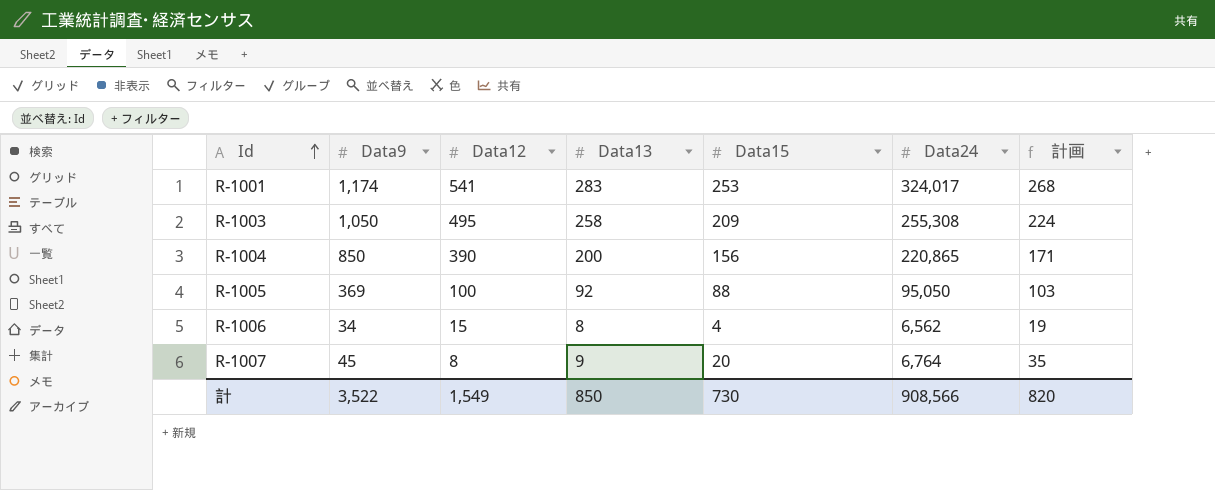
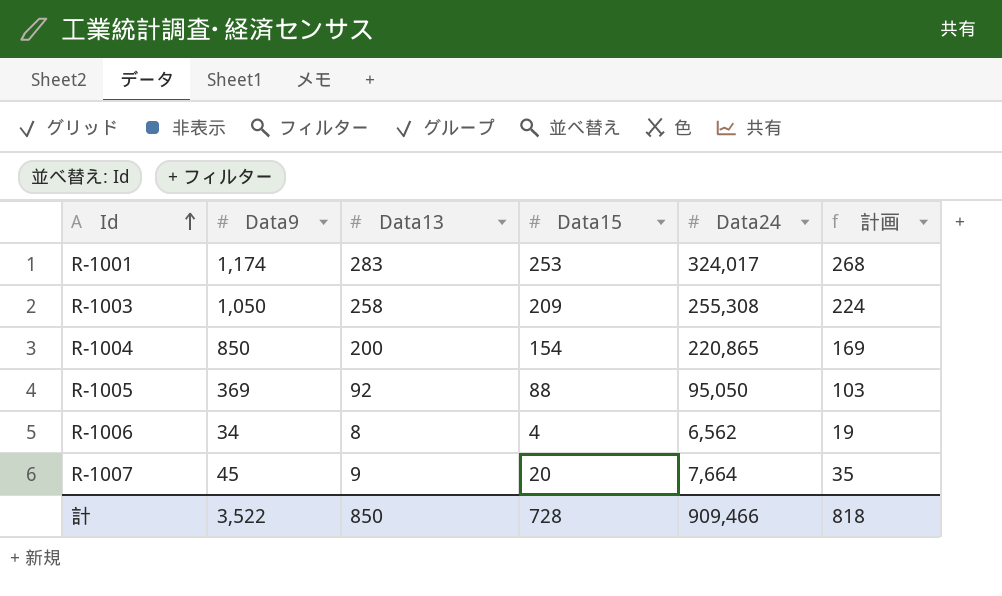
column Data12 | position: 3 -> none
R-1004 | Data15: 156 -> 154
R-1004 | 計画: 171 -> 169
R-1007 | Data24: 6,764 -> 7,664
計 | Data15: 730 -> 728
計 | Data24: 908,566 -> 909,466
計 | 計画: 820 -> 818

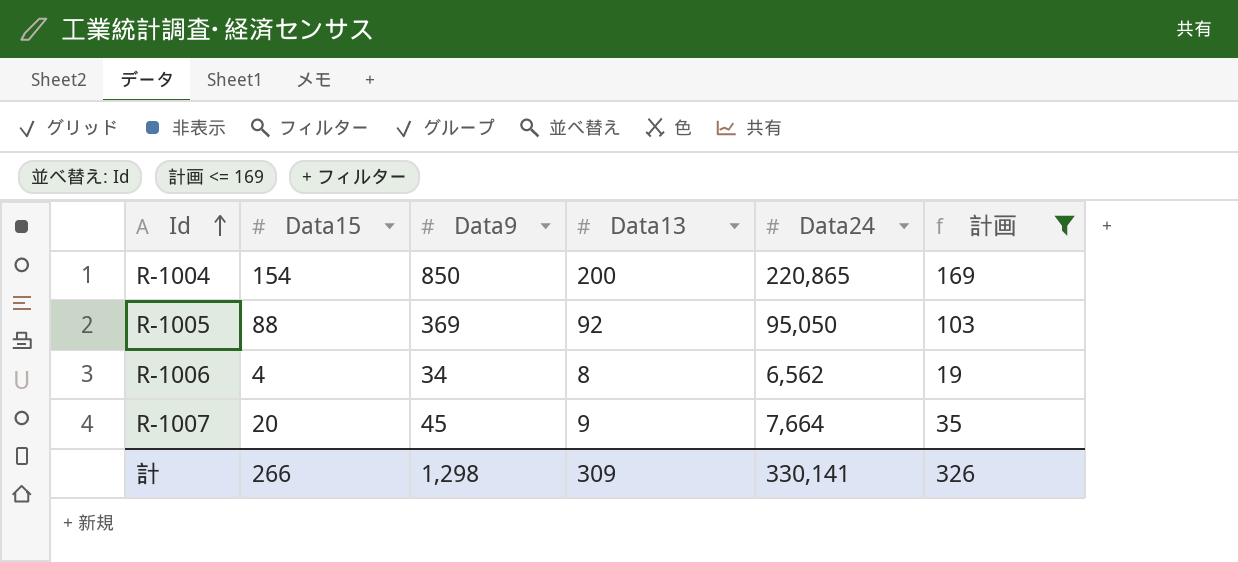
filter: none -> 計画 <= 169
column Data15 | position: 4 -> 2
計 | Data15: 728 -> 266
計 | Data9: 3,522 -> 1,298
計 | Data13: 850 -> 309
計 | Data24: 909,466 -> 330,141
計 | 計画: 818 -> 326

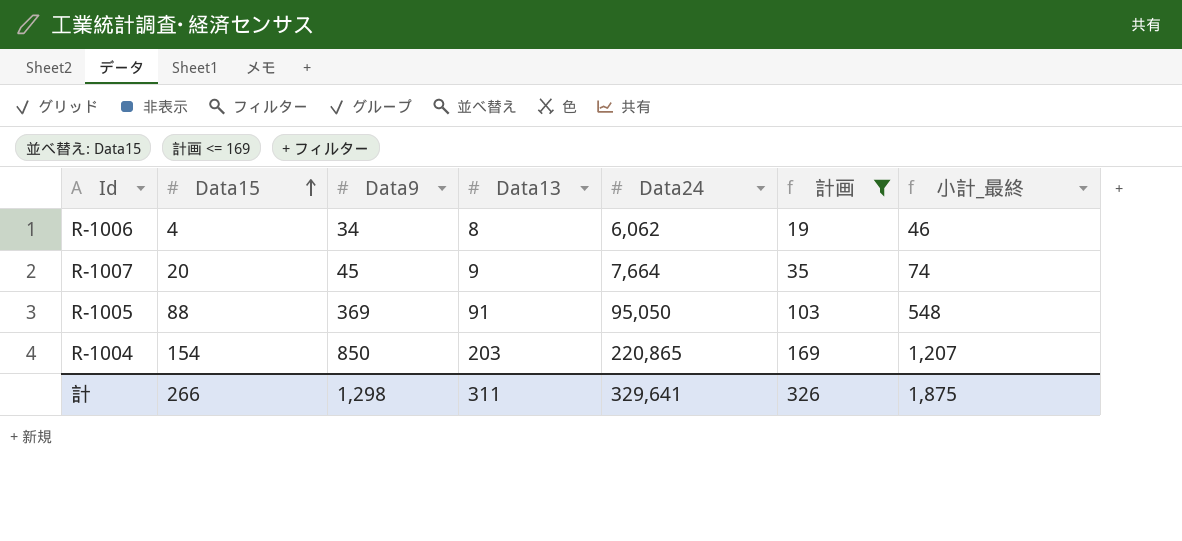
row order: Id ascending -> Data15 ascending
column 小計_最終 | formula: none -> [Data15] + [Data9] + [Data13]
R-1006 | Data24: 6,562 -> 6,062
R-1005 | Data13: 92 -> 91
R-1004 | Data13: 200 -> 203
計 | Data13: 309 -> 311
計 | Data24: 330,141 -> 329,641

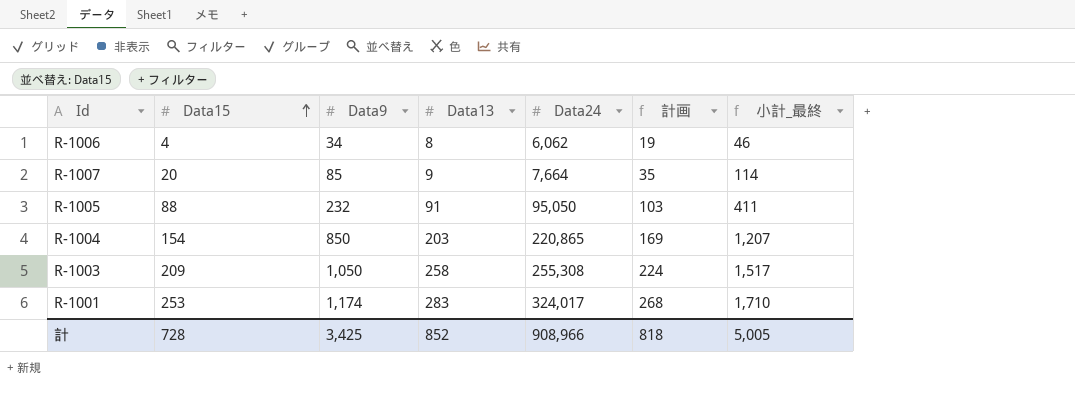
filter: 計画 <= 169 -> none
R-1007 | Data9: 45 -> 85
R-1007 | 小計_最終: 74 -> 114
R-1005 | Data9: 369 -> 232
R-1005 | 小計_最終: 548 -> 411
計 | Data15: 266 -> 728
計 | Data9: 1,298 -> 3,425
計 | Data13: 311 -> 852
計 | Data24: 329,641 -> 908,966
計 | 計画: 326 -> 818
計 | 小計_最終: 1,875 -> 5,005

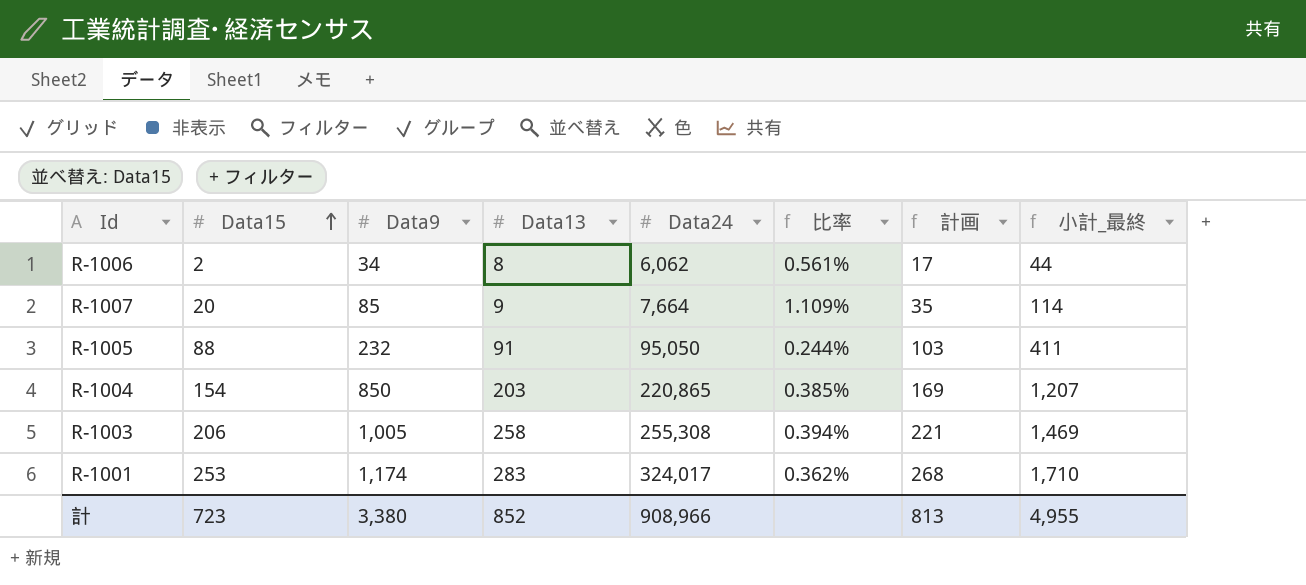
column 比率 | formula: none -> [Data9] / [Data24]
R-1006 | Data15: 4 -> 2
R-1006 | 計画: 19 -> 17
R-1006 | 小計_最終: 46 -> 44
R-1003 | Data15: 209 -> 206
R-1003 | Data9: 1,050 -> 1,005
R-1003 | 計画: 224 -> 221
R-1003 | 小計_最終: 1,517 -> 1,469
計 | Data15: 728 -> 723
計 | Data9: 3,425 -> 3,380
計 | 計画: 818 -> 813
計 | 小計_最終: 5,005 -> 4,955

